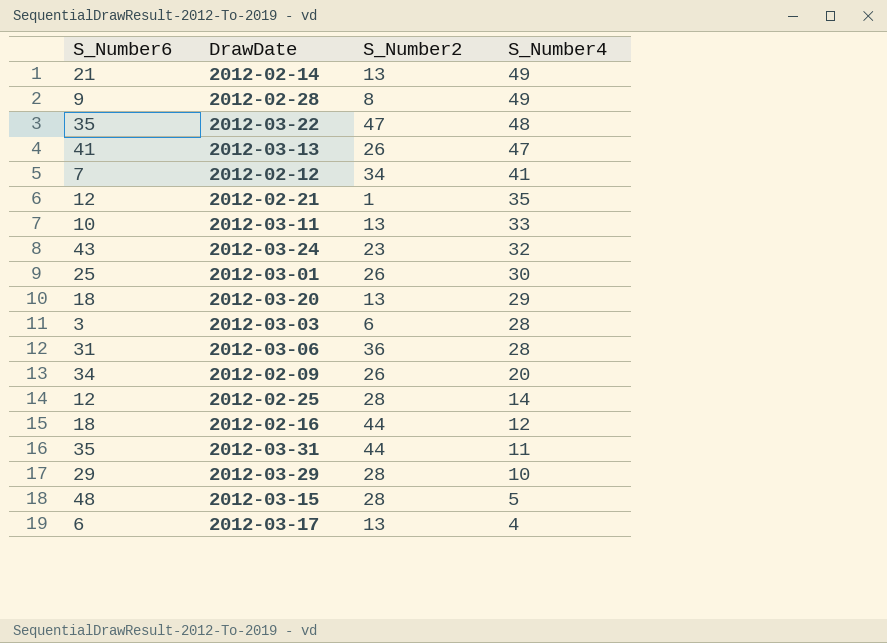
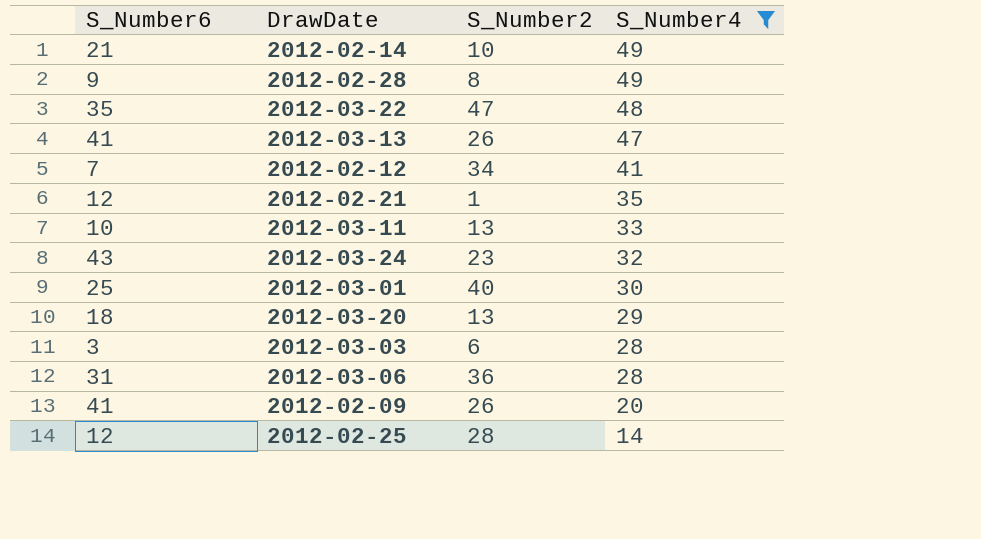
filter: none -> S_Number4 >= 14
2012-02-14 | S_Number2: 13 -> 10
2012-03-01 | S_Number2: 26 -> 40
2012-02-09 | S_Number6: 34 -> 41

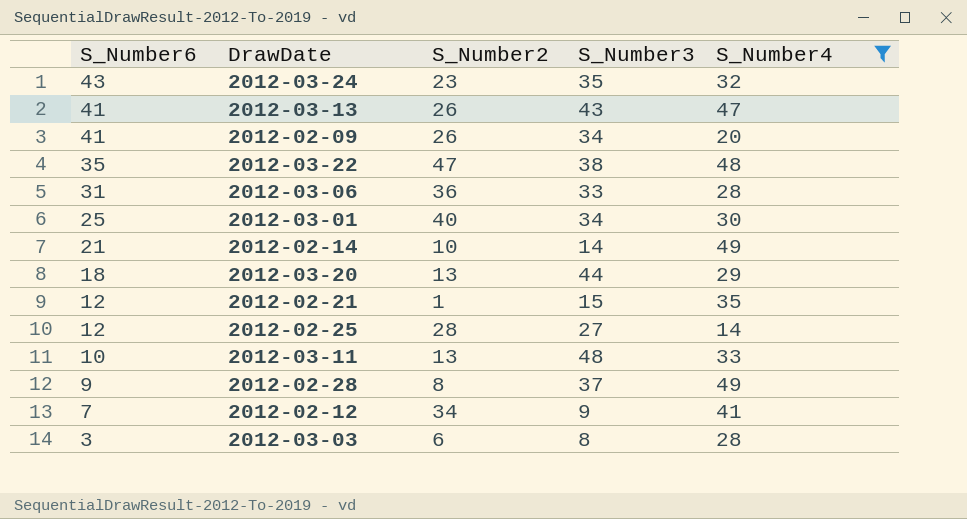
row order: S_Number4 descending -> S_Number6 descending
column S_Number3 | position: none -> 4

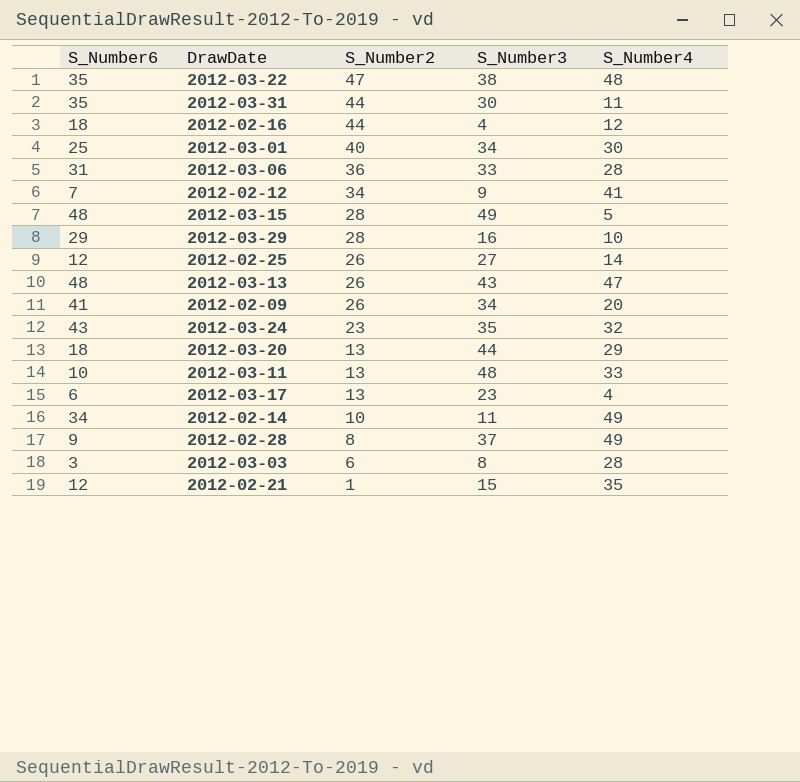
filter: S_Number4 >= 14 -> none
row order: S_Number6 descending -> S_Number2 descending
2012-02-25 | S_Number2: 28 -> 26
2012-03-13 | S_Number6: 41 -> 48
2012-02-14 | S_Number6: 21 -> 34
2012-02-14 | S_Number3: 14 -> 11

